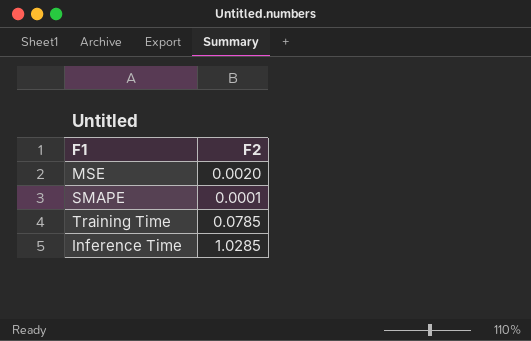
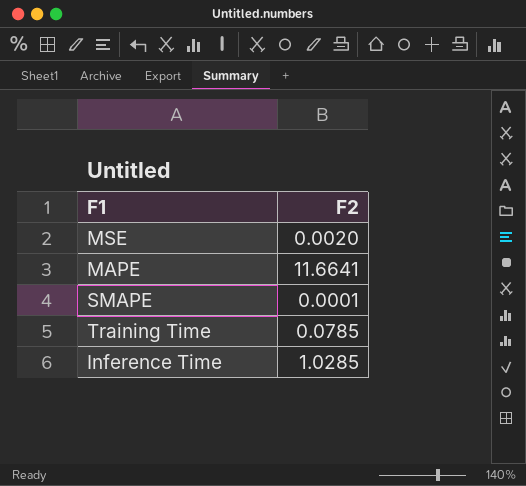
row MAPE: none -> 11.6641

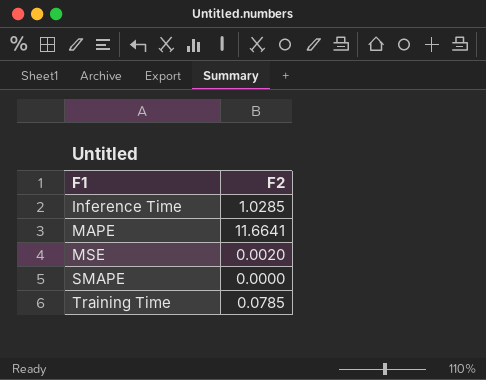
row order: none -> F1 ascending
SMAPE | F2: 0.0001 -> 0.0000

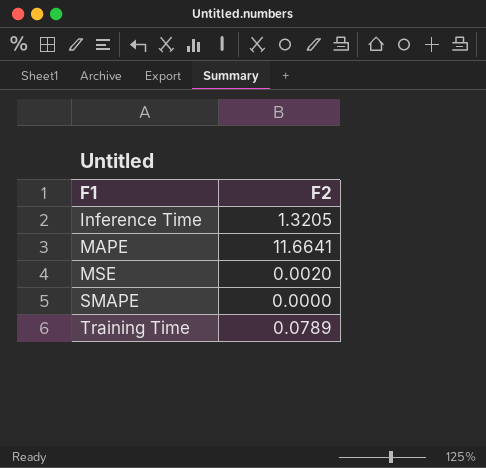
Inference Time | F2: 1.0285 -> 1.3205
Training Time | F2: 0.0785 -> 0.0789

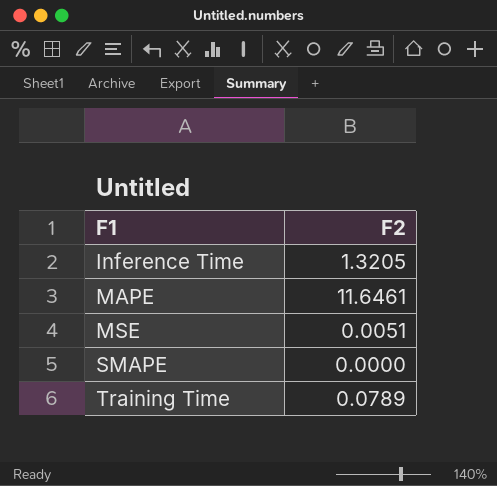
MAPE | F2: 11.6641 -> 11.6461
MSE | F2: 0.0020 -> 0.0051

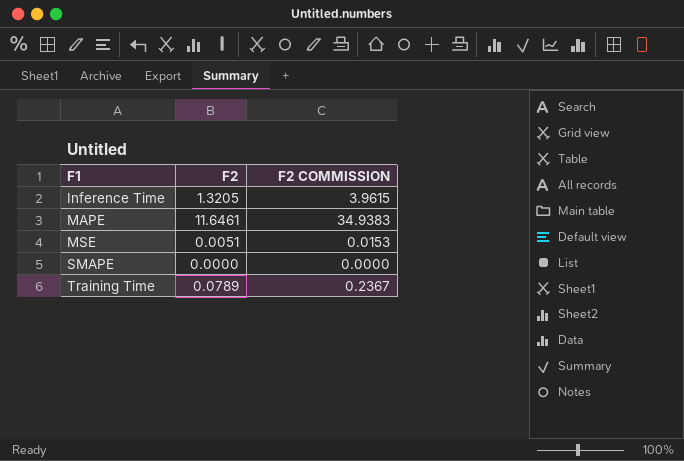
column F2 COMMISSION | formula: none -> [F2] * 3

